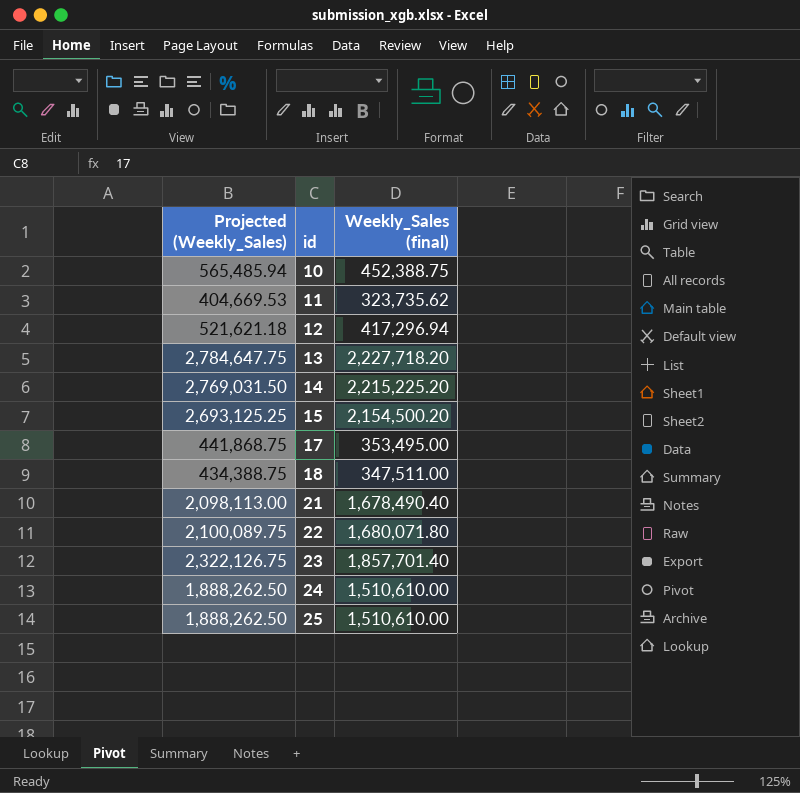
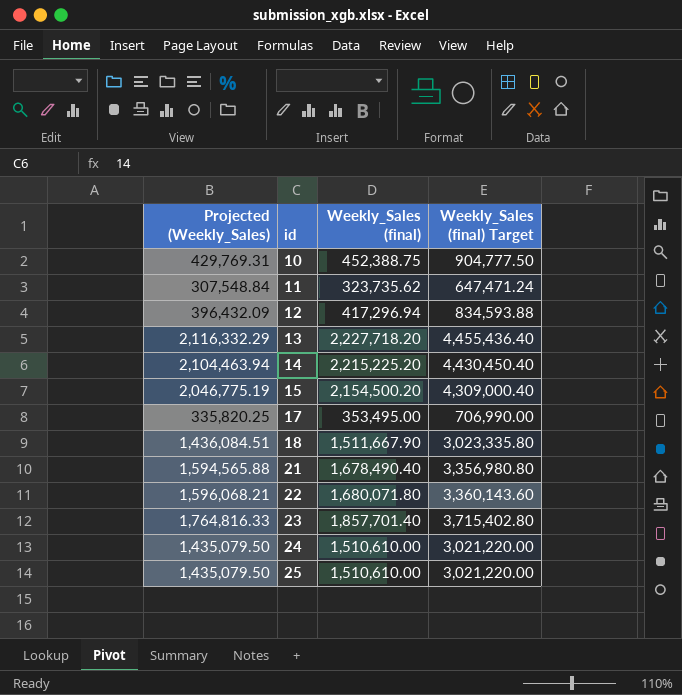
column Projected (Weekly_Sales) | formula: [Weekly_Sales (final)] * 1.25 -> [Weekly_Sales (final)] * 0.95
column Weekly_Sales (final) Target | formula: none -> [Weekly_Sales (final)] * 2
18 | Weekly_Sales (final): 347,511.00 -> 1,511,667.90

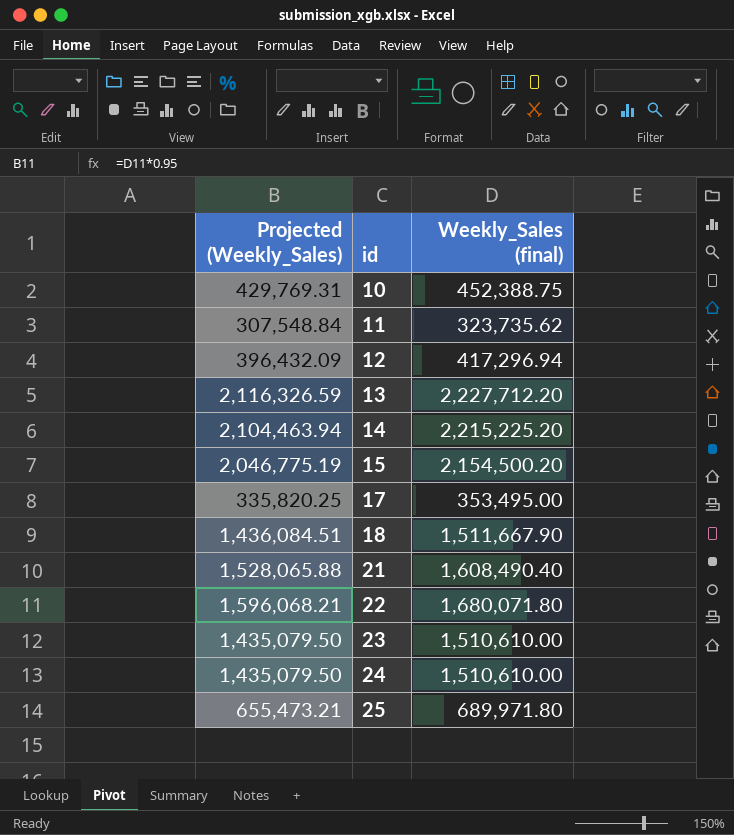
column Weekly_Sales (final) Target | formula: [Weekly_Sales (final)] * 2 -> none
13 | Projected (Weekly_Sales): 2,116,332.29 -> 2,116,326.59
13 | Weekly_Sales (final): 2,227,718.20 -> 2,227,712.20
21 | Projected (Weekly_Sales): 1,594,565.88 -> 1,528,065.88
21 | Weekly_Sales (final): 1,678,490.40 -> 1,608,490.40
23 | Projected (Weekly_Sales): 1,764,816.33 -> 1,435,079.50
23 | Weekly_Sales (final): 1,857,701.40 -> 1,510,610.00
25 | Projected (Weekly_Sales): 1,435,079.50 -> 655,473.21
25 | Weekly_Sales (final): 1,510,610.00 -> 689,971.80

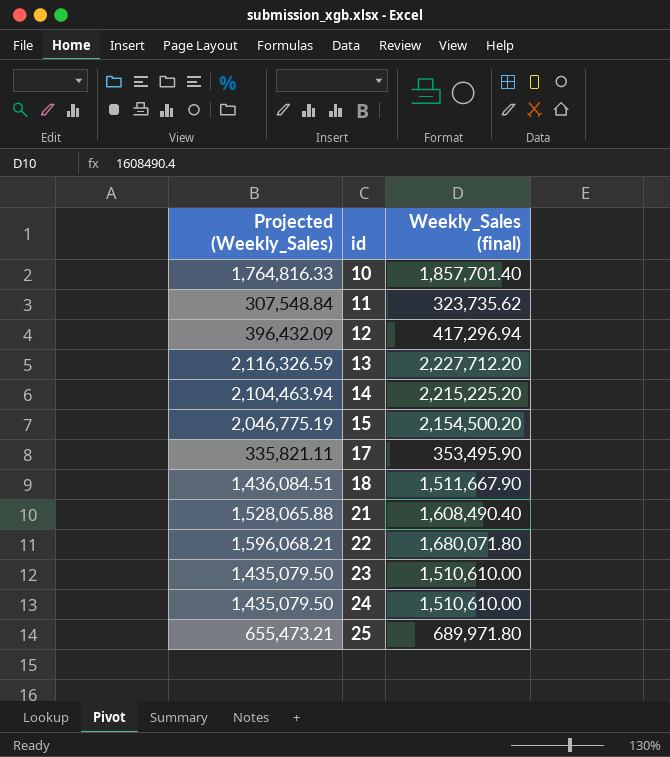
10 | Projected (Weekly_Sales): 429,769.31 -> 1,764,816.33
10 | Weekly_Sales (final): 452,388.75 -> 1,857,701.40
17 | Projected (Weekly_Sales): 335,820.25 -> 335,821.11
17 | Weekly_Sales (final): 353,495.00 -> 353,495.90

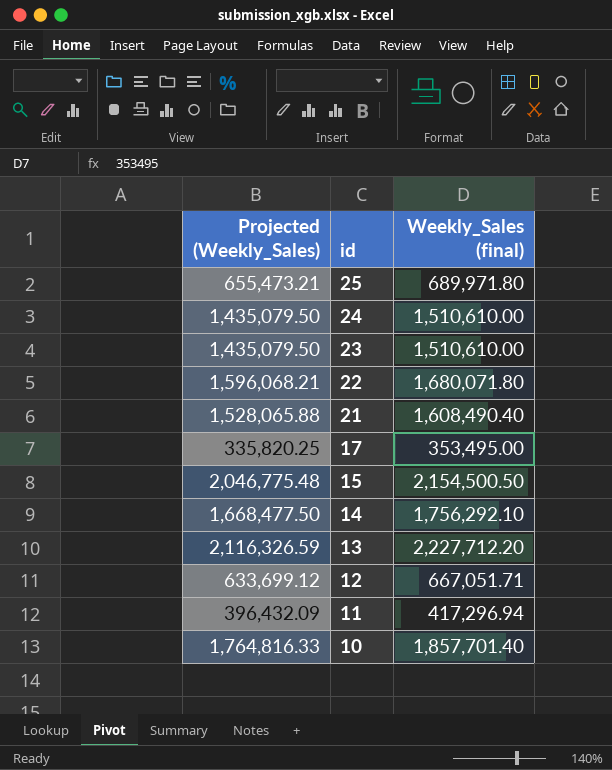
row order: id ascending -> id descending
row 18: 1,436,084.51 | 1,511,667.90 -> none
17 | Projected (Weekly_Sales): 335,821.11 -> 335,820.25
17 | Weekly_Sales (final): 353,495.90 -> 353,495.00
15 | Projected (Weekly_Sales): 2,046,775.19 -> 2,046,775.48
15 | Weekly_Sales (final): 2,154,500.20 -> 2,154,500.50
14 | Projected (Weekly_Sales): 2,104,463.94 -> 1,668,477.50
14 | Weekly_Sales (final): 2,215,225.20 -> 1,756,292.10
12 | Projected (Weekly_Sales): 396,432.09 -> 633,699.12
12 | Weekly_Sales (final): 417,296.94 -> 667,051.71
11 | Projected (Weekly_Sales): 307,548.84 -> 396,432.09
11 | Weekly_Sales (final): 323,735.62 -> 417,296.94

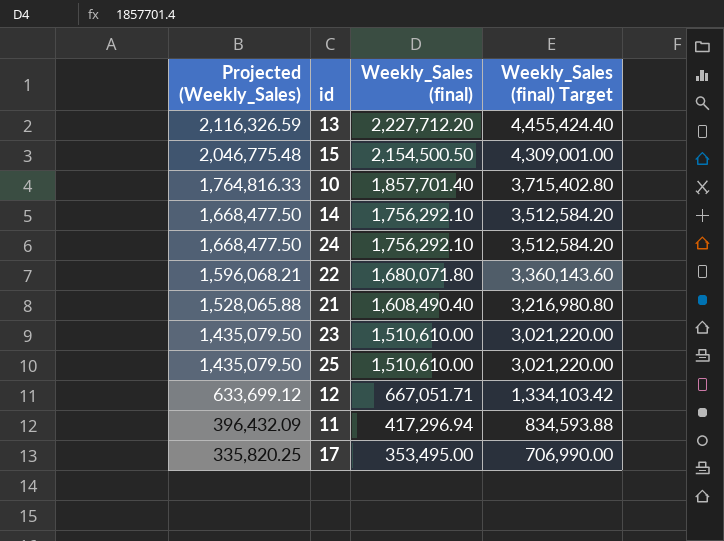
row order: id descending -> Projected (Weekly_Sales) descending
column Weekly_Sales (final) Target | formula: none -> [Weekly_Sales (final)] * 2
24 | Projected (Weekly_Sales): 1,435,079.50 -> 1,668,477.50
24 | Weekly_Sales (final): 1,510,610.00 -> 1,756,292.10
25 | Projected (Weekly_Sales): 655,473.21 -> 1,435,079.50
25 | Weekly_Sales (final): 689,971.80 -> 1,510,610.00

